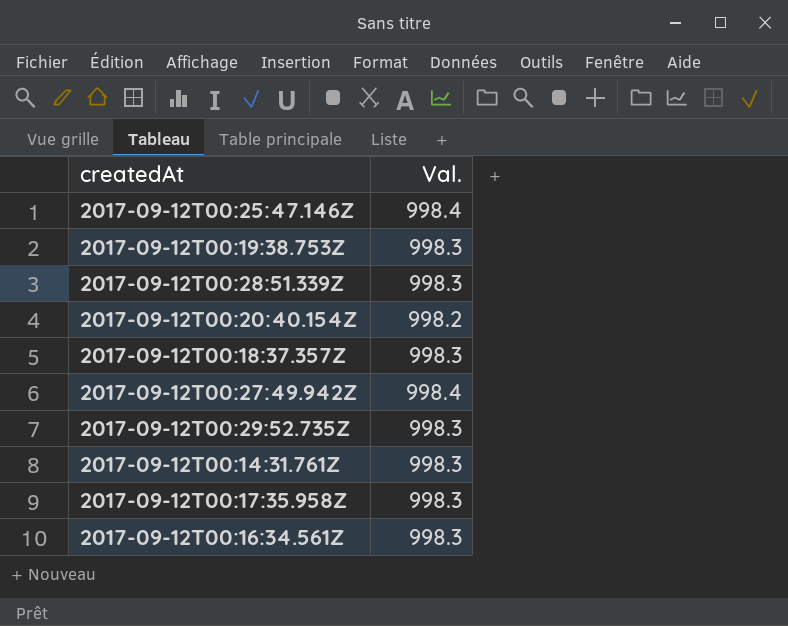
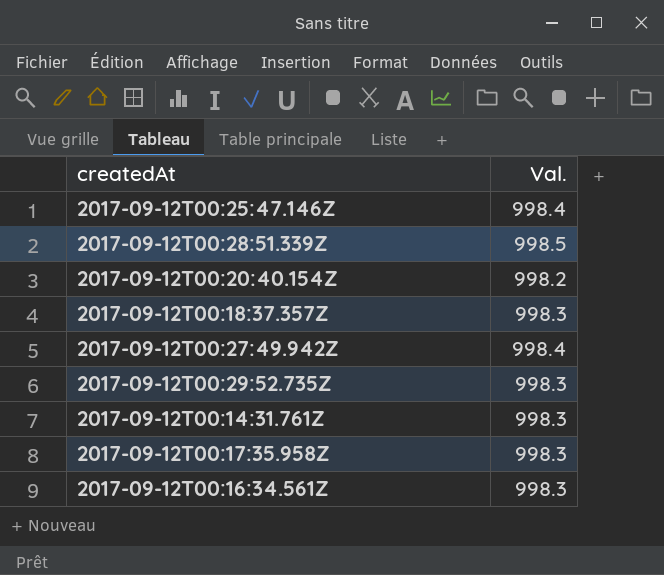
row 2017-09-12T00:19:38.753Z: 998.3 -> none
2017-09-12T00:28:51.339Z | Val.: 998.3 -> 998.5

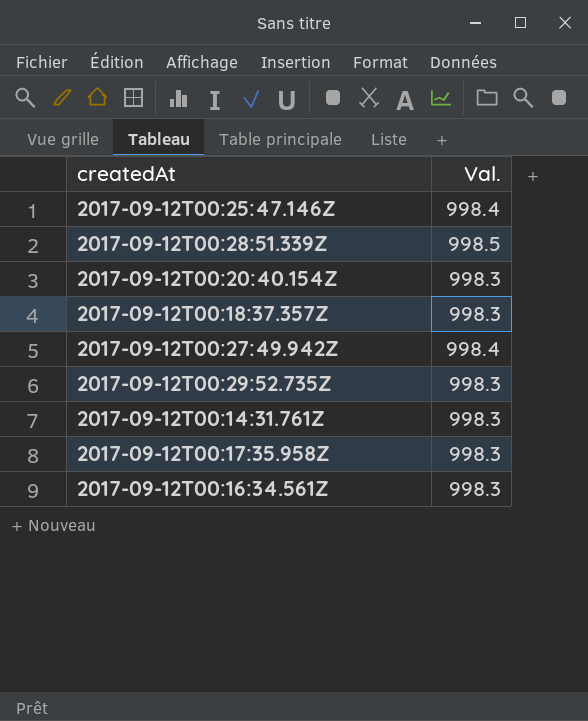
2017-09-12T00:20:40.154Z | Val.: 998.2 -> 998.3

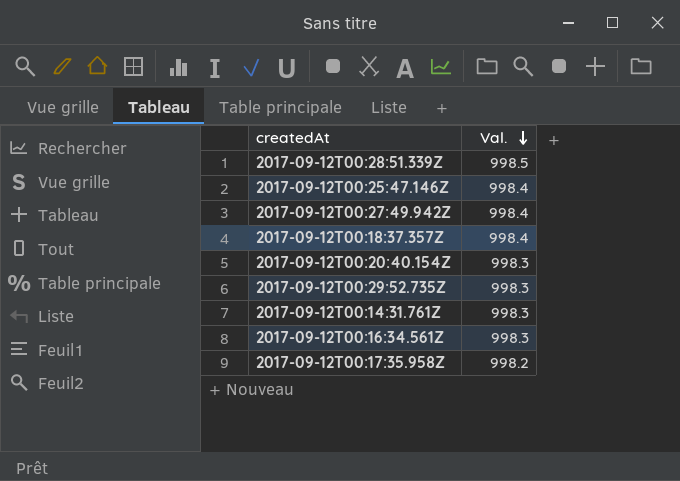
row order: none -> Val. descending
2017-09-12T00:18:37.357Z | Val.: 998.3 -> 998.4
2017-09-12T00:17:35.958Z | Val.: 998.3 -> 998.2

